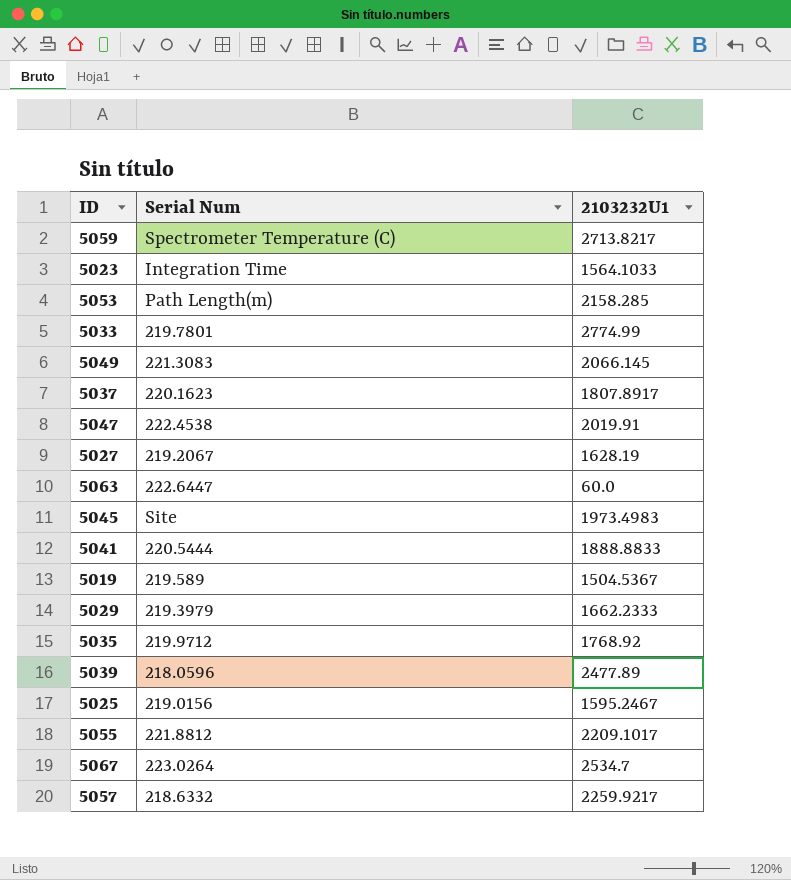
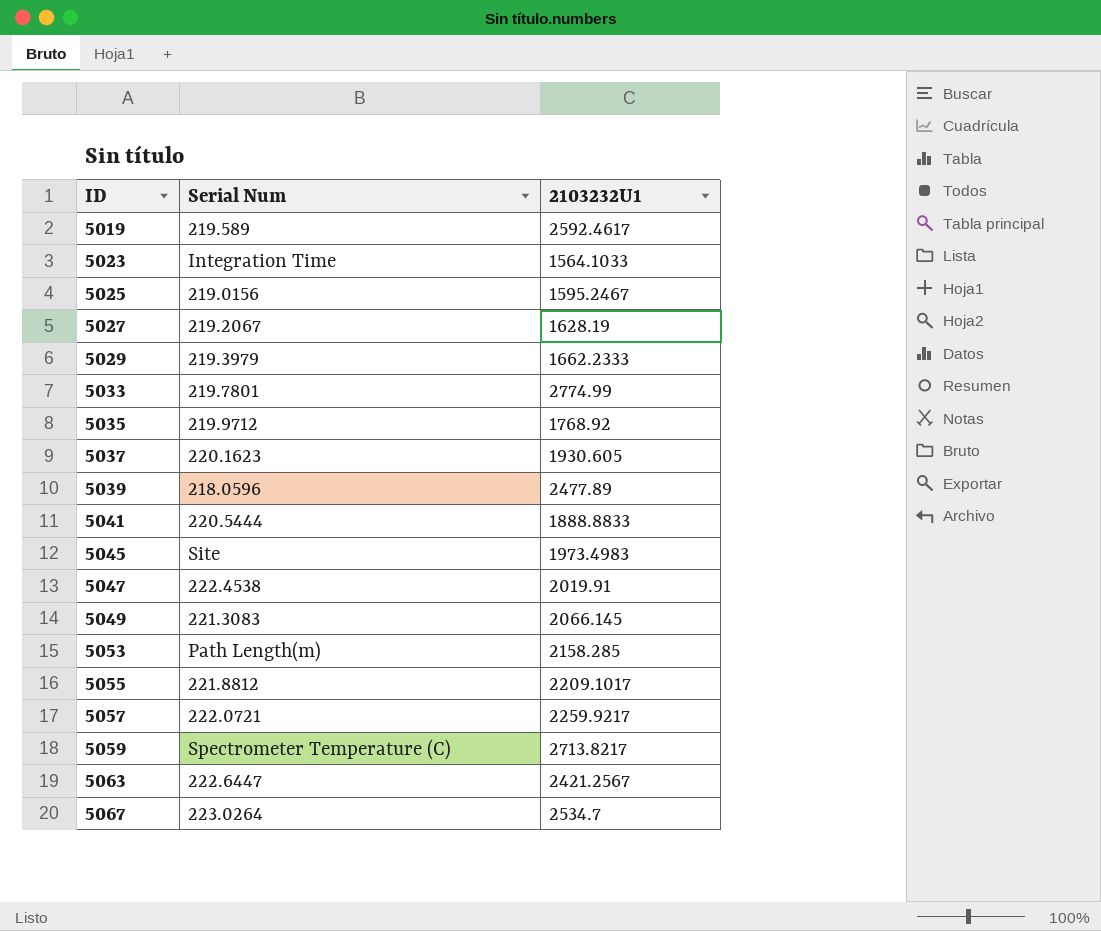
row order: none -> ID ascending
5019 | 2103232U1: 1504.5367 -> 2592.4617
5037 | 2103232U1: 1807.8917 -> 1930.605
5057 | Serial Num: 218.6332 -> 222.0721
5063 | 2103232U1: 60.0 -> 2421.2567

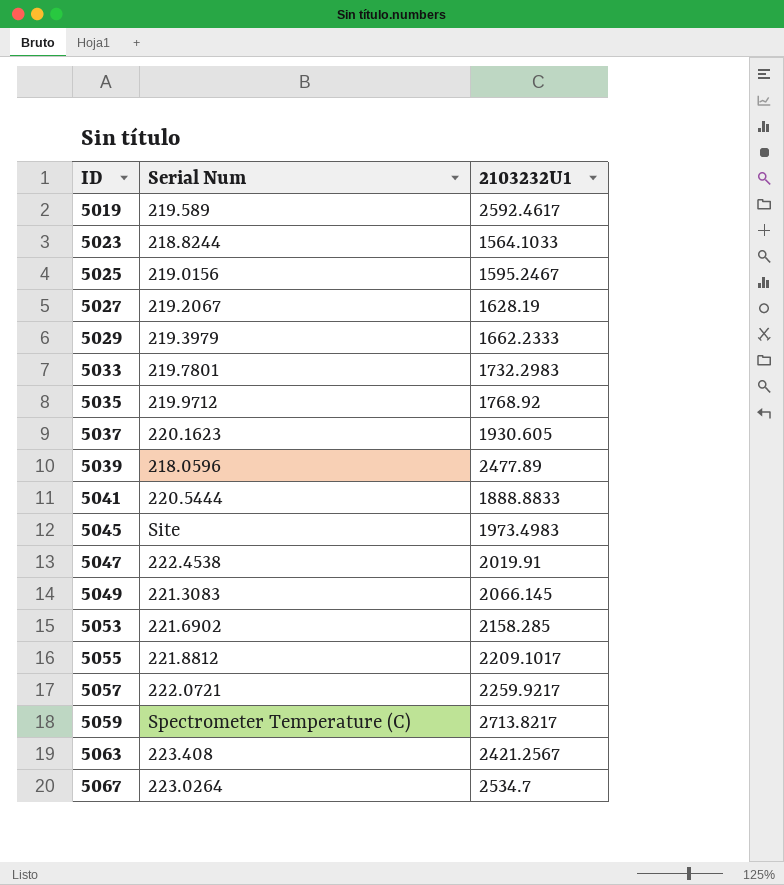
5023 | Serial Num: Integration Time -> 218.8244
5033 | 2103232U1: 2774.99 -> 1732.2983
5053 | Serial Num: Path Length(m) -> 221.6902
5063 | Serial Num: 222.6447 -> 223.408

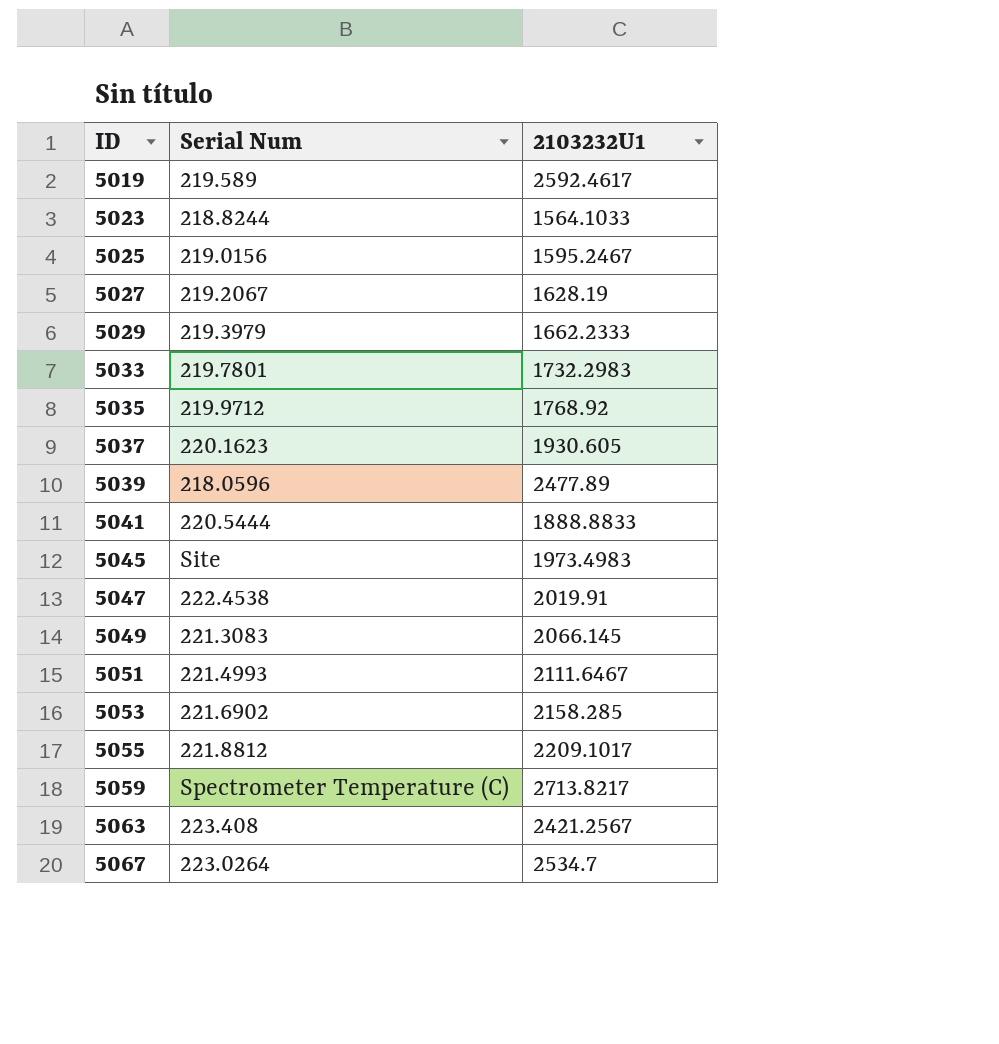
row 5057: 222.0721 | 2259.9217 -> none
row 5051: none -> 221.4993 | 2111.6467

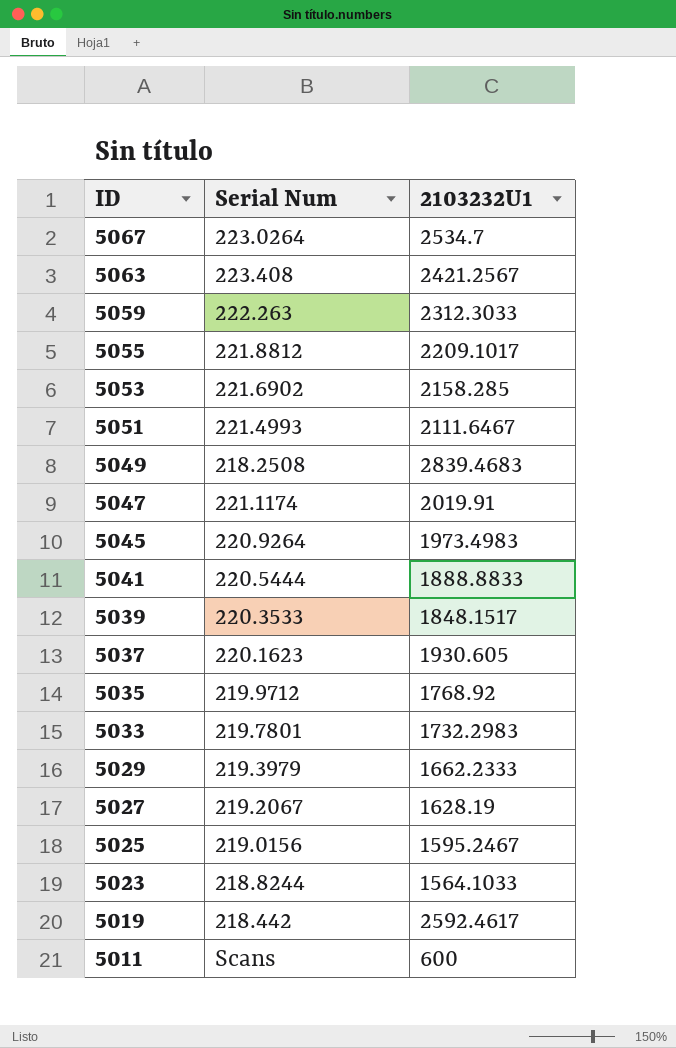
row order: ID ascending -> ID descending
5059 | Serial Num: Spectrometer Temperature (C) -> 222.263
5059 | 2103232U1: 2713.8217 -> 2312.3033
5049 | Serial Num: 221.3083 -> 218.2508
5049 | 2103232U1: 2066.145 -> 2839.4683
5047 | Serial Num: 222.4538 -> 221.1174
5045 | Serial Num: Site -> 220.9264
5039 | Serial Num: 218.0596 -> 220.3533
5039 | 2103232U1: 2477.89 -> 1848.1517
5019 | Serial Num: 219.589 -> 218.442
row 5011: none -> Scans | 600

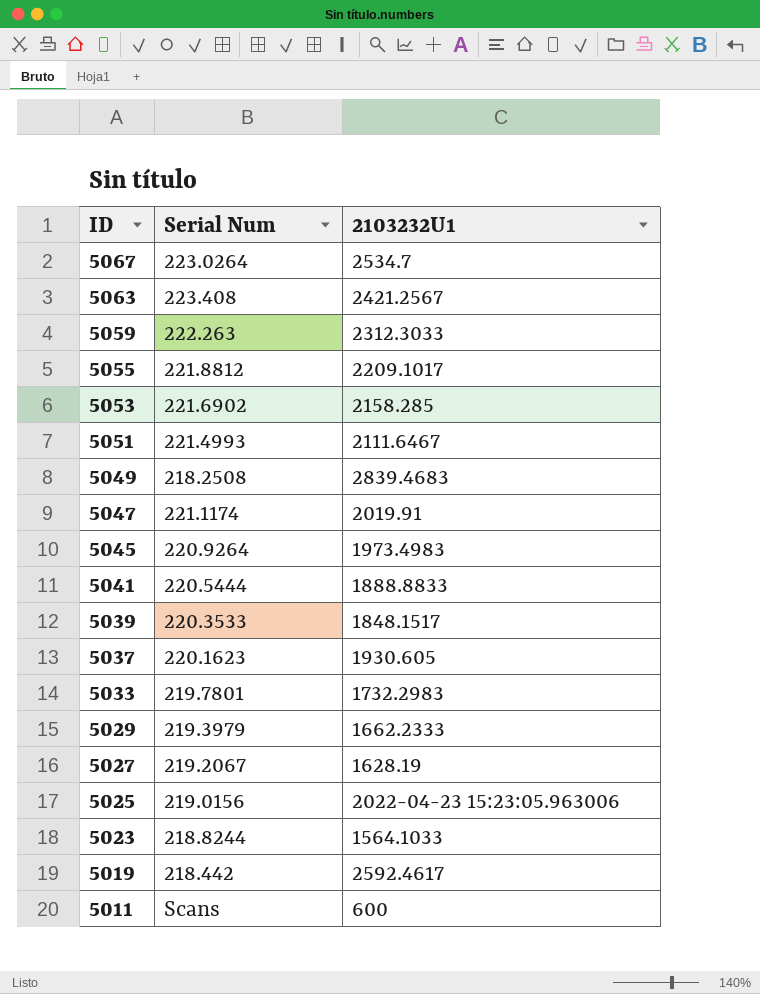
row 5035: 219.9712 | 1768.92 -> none
5025 | 2103232U1: 1595.2467 -> 2022-04-23 15:23:05.963006

